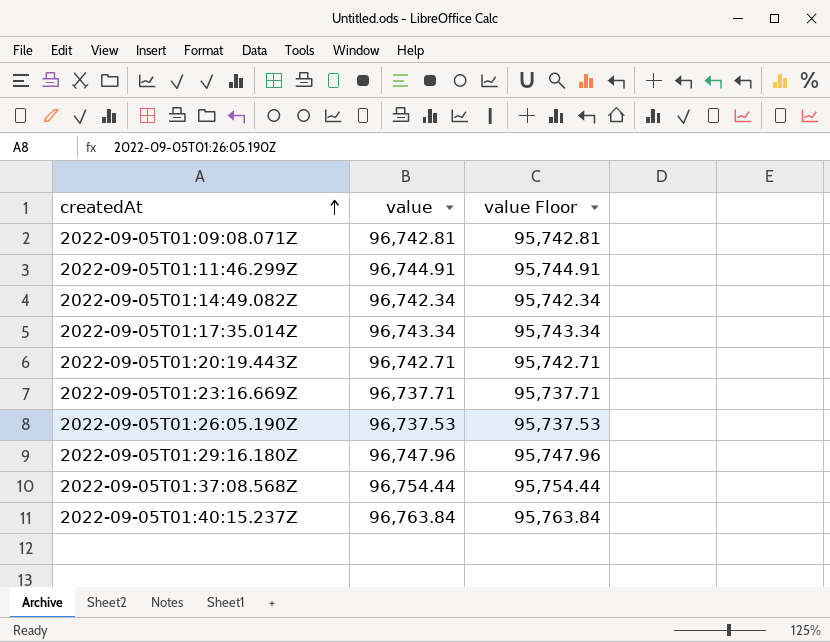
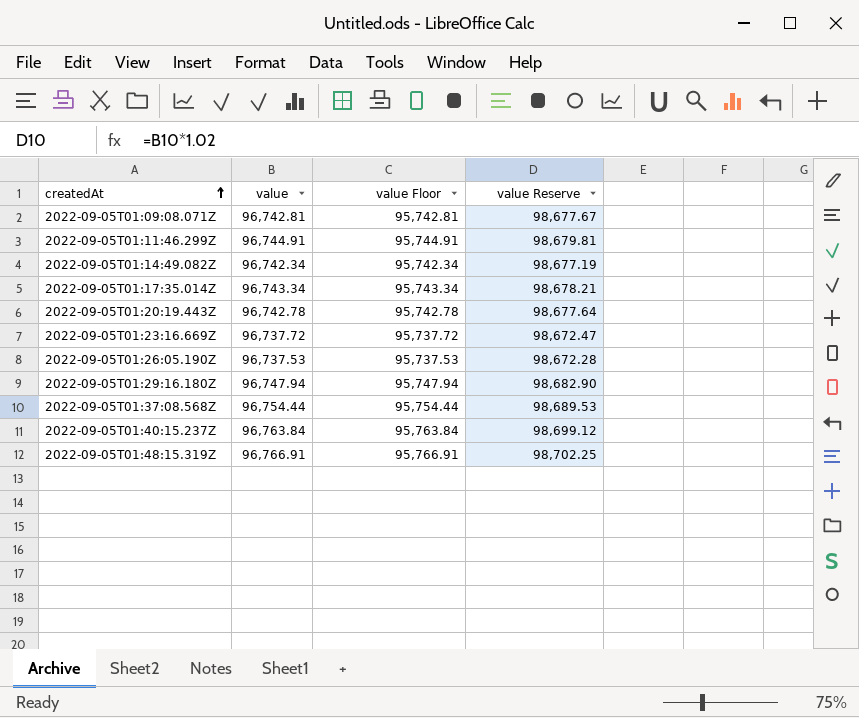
column value Reserve | formula: none -> [value] * 1.02
2022-09-05T01:20:19.443Z | value: 96,742.71 -> 96,742.78
2022-09-05T01:20:19.443Z | value Floor: 95,742.71 -> 95,742.78
2022-09-05T01:23:16.669Z | value: 96,737.71 -> 96,737.72
2022-09-05T01:23:16.669Z | value Floor: 95,737.71 -> 95,737.72
2022-09-05T01:29:16.180Z | value: 96,747.96 -> 96,747.94
2022-09-05T01:29:16.180Z | value Floor: 95,747.96 -> 95,747.94
row 2022-09-05T01:48:15.319Z: none -> 96,766.91 | 95,766.91 | 98,702.25

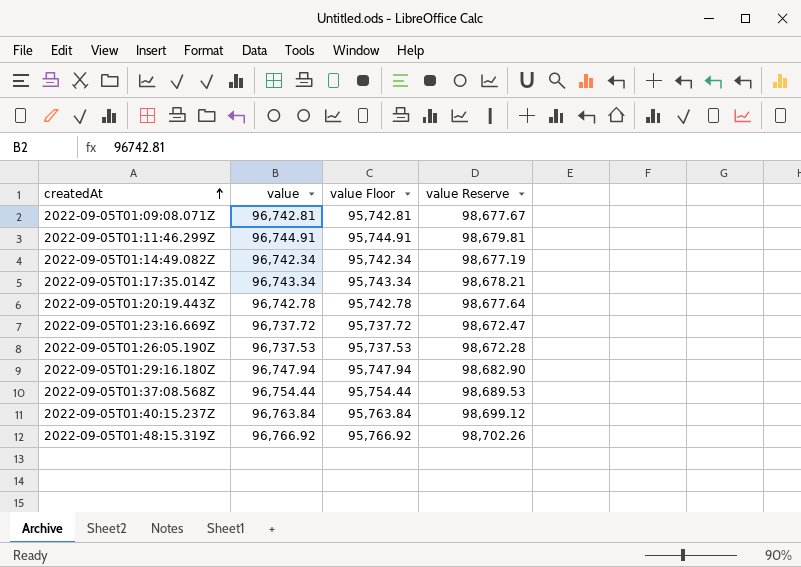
2022-09-05T01:48:15.319Z | value: 96,766.91 -> 96,766.92
2022-09-05T01:48:15.319Z | value Floor: 95,766.91 -> 95,766.92
2022-09-05T01:48:15.319Z | value Reserve: 98,702.25 -> 98,702.26

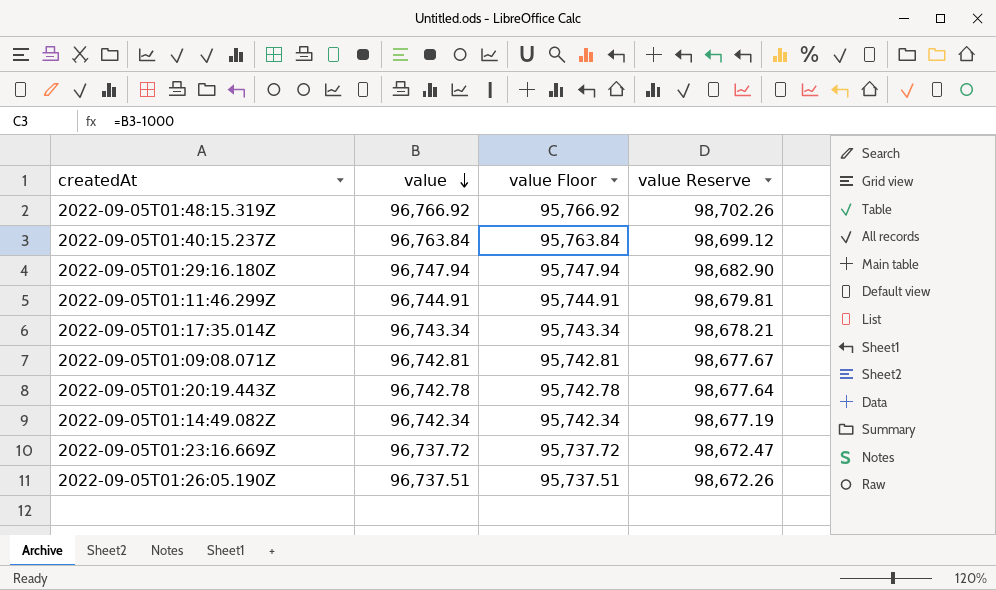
row order: createdAt ascending -> value descending
row 2022-09-05T01:37:08.568Z: 96,754.44 | 95,754.44 | 98,689.53 -> none
2022-09-05T01:26:05.190Z | value: 96,737.53 -> 96,737.51
2022-09-05T01:26:05.190Z | value Floor: 95,737.53 -> 95,737.51
2022-09-05T01:26:05.190Z | value Reserve: 98,672.28 -> 98,672.26

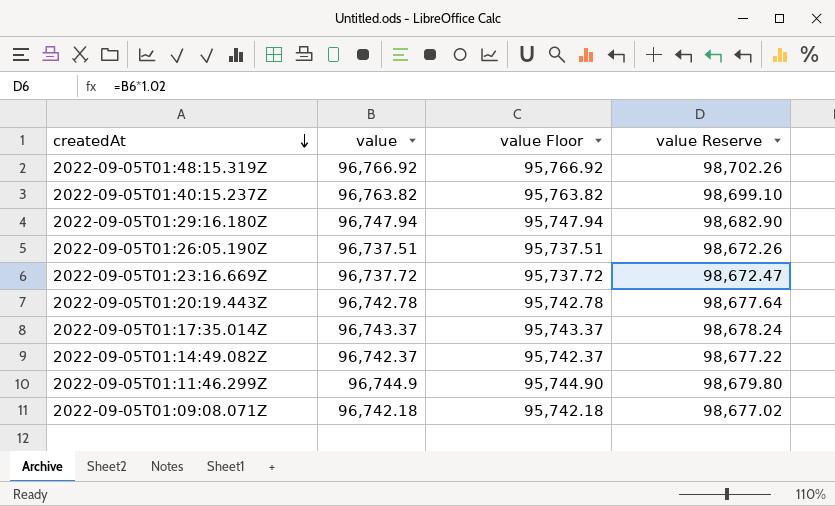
row order: value descending -> createdAt descending
2022-09-05T01:40:15.237Z | value: 96,763.84 -> 96,763.82
2022-09-05T01:40:15.237Z | value Floor: 95,763.84 -> 95,763.82
2022-09-05T01:40:15.237Z | value Reserve: 98,699.12 -> 98,699.10
2022-09-05T01:17:35.014Z | value: 96,743.34 -> 96,743.37
2022-09-05T01:17:35.014Z | value Floor: 95,743.34 -> 95,743.37
2022-09-05T01:17:35.014Z | value Reserve: 98,678.21 -> 98,678.24
2022-09-05T01:14:49.082Z | value: 96,742.34 -> 96,742.37
2022-09-05T01:14:49.082Z | value Floor: 95,742.34 -> 95,742.37
2022-09-05T01:14:49.082Z | value Reserve: 98,677.19 -> 98,677.22
2022-09-05T01:11:46.299Z | value: 96,744.91 -> 96,744.9
2022-09-05T01:11:46.299Z | value Floor: 95,744.91 -> 95,744.90
2022-09-05T01:11:46.299Z | value Reserve: 98,679.81 -> 98,679.80
2022-09-05T01:09:08.071Z | value: 96,742.81 -> 96,742.18
2022-09-05T01:09:08.071Z | value Floor: 95,742.81 -> 95,742.18
2022-09-05T01:09:08.071Z | value Reserve: 98,677.67 -> 98,677.02

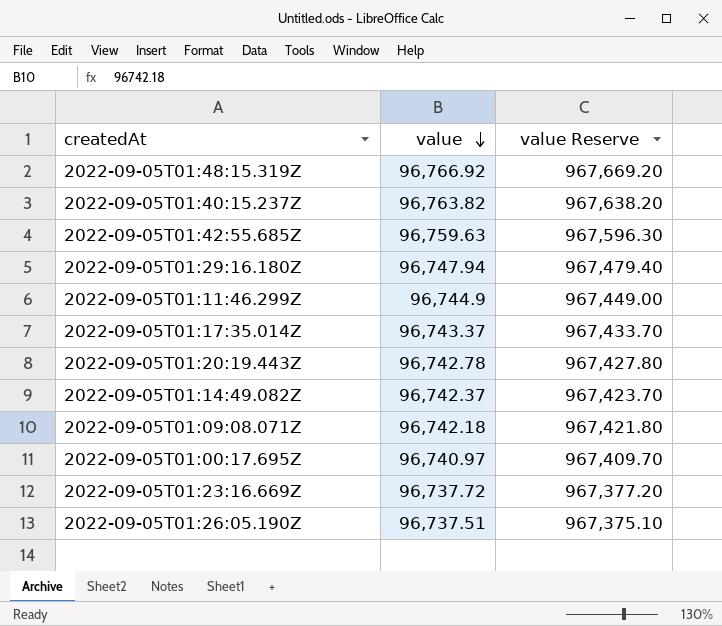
row order: createdAt descending -> value descending
column value Floor | formula: [value] - 1000 -> none
column value Reserve | formula: [value] * 1.02 -> [value] * 10
row 2022-09-05T01:42:55.685Z: none -> 96,759.63 | 967,596.30
row 2022-09-05T01:00:17.695Z: none -> 96,740.97 | 967,409.70

